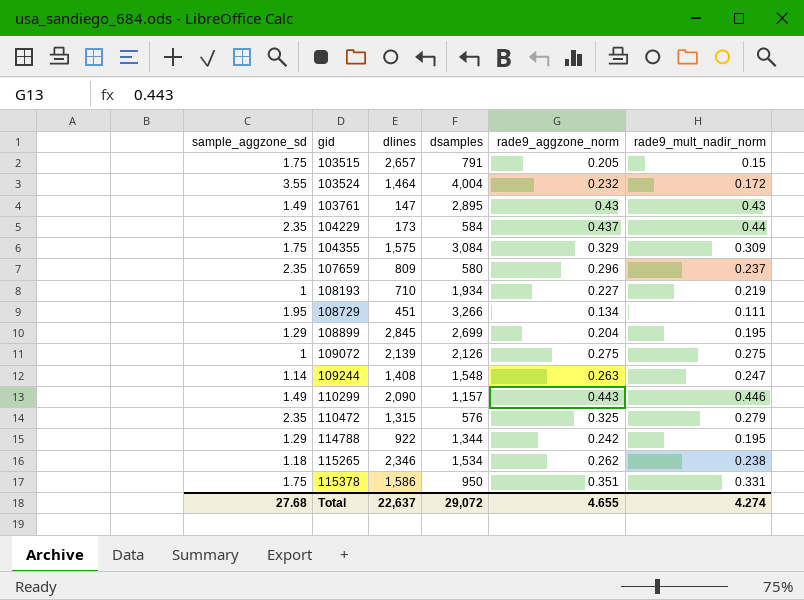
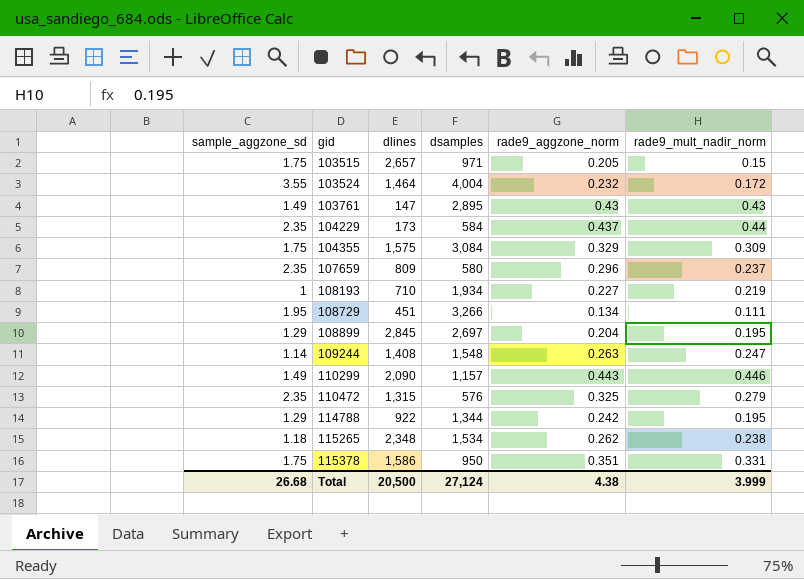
row 109072: 1 | 2,139 | 2,126 | 0.275 | 0.275 -> none
103515 | dsamples: 791 -> 971
108899 | dsamples: 2,699 -> 2,697
115265 | dlines: 2,346 -> 2,348
Total | sample_aggzone_sd: 27.68 -> 26.68
Total | dlines: 22,637 -> 20,500
Total | dsamples: 29,072 -> 27,124
Total | rade9_aggzone_norm: 4.655 -> 4.38
Total | rade9_mult_nadir_norm: 4.274 -> 3.999

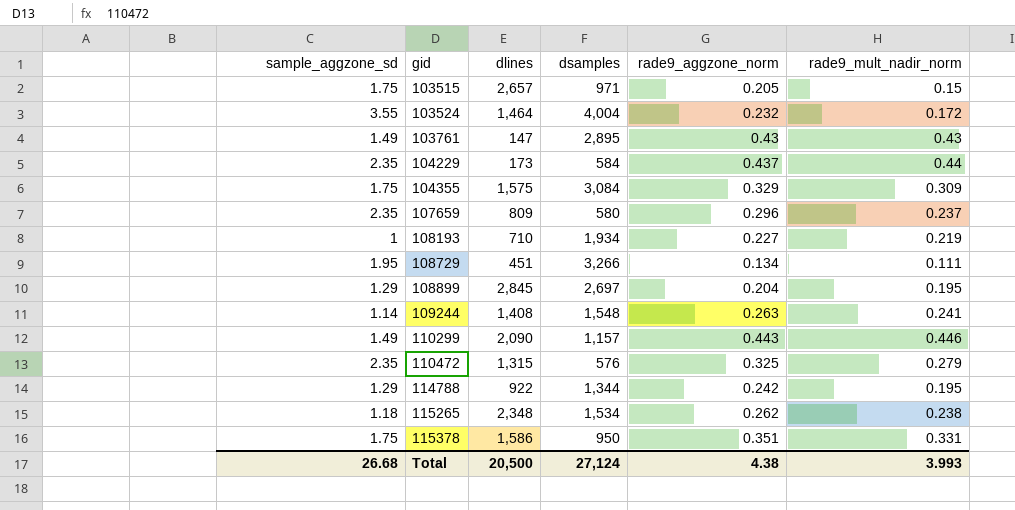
109244 | rade9_mult_nadir_norm: 0.247 -> 0.241
Total | rade9_mult_nadir_norm: 3.999 -> 3.993

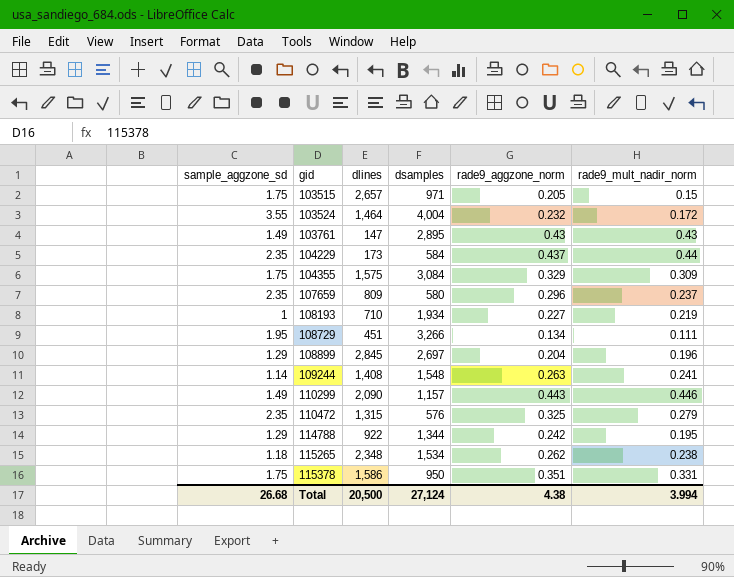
108899 | rade9_mult_nadir_norm: 0.195 -> 0.196
Total | rade9_mult_nadir_norm: 3.993 -> 3.994

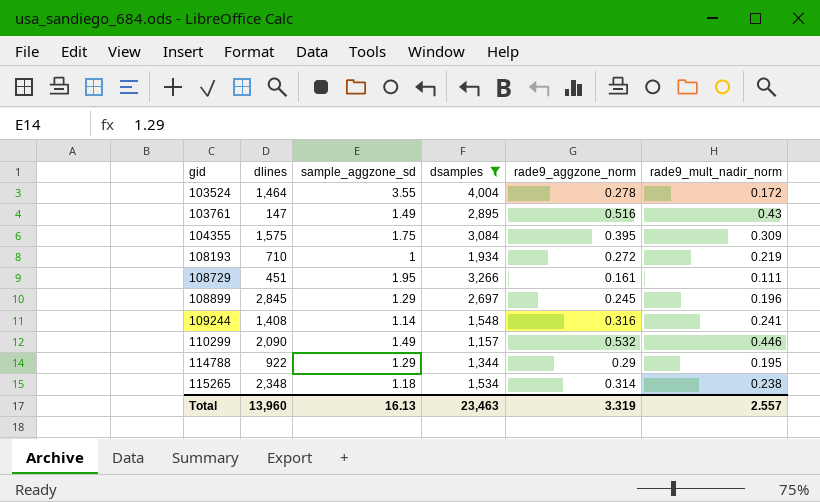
filter: none -> dsamples >= 1,157
column sample_aggzone_sd | position: 1 -> 3
103524 | rade9_aggzone_norm: 0.232 -> 0.278
103761 | rade9_aggzone_norm: 0.43 -> 0.516
104355 | rade9_aggzone_norm: 0.329 -> 0.395
108193 | rade9_aggzone_norm: 0.227 -> 0.272
108729 | rade9_aggzone_norm: 0.134 -> 0.161
108899 | rade9_aggzone_norm: 0.204 -> 0.245
109244 | rade9_aggzone_norm: 0.263 -> 0.316
110299 | rade9_aggzone_norm: 0.443 -> 0.532
114788 | rade9_aggzone_norm: 0.242 -> 0.29
115265 | rade9_aggzone_norm: 0.262 -> 0.314
Total | dlines: 20,500 -> 13,960
Total | sample_aggzone_sd: 26.68 -> 16.13
Total | dsamples: 27,124 -> 23,463
Total | rade9_aggzone_norm: 4.38 -> 3.319
Total | rade9_mult_nadir_norm: 3.994 -> 2.557

